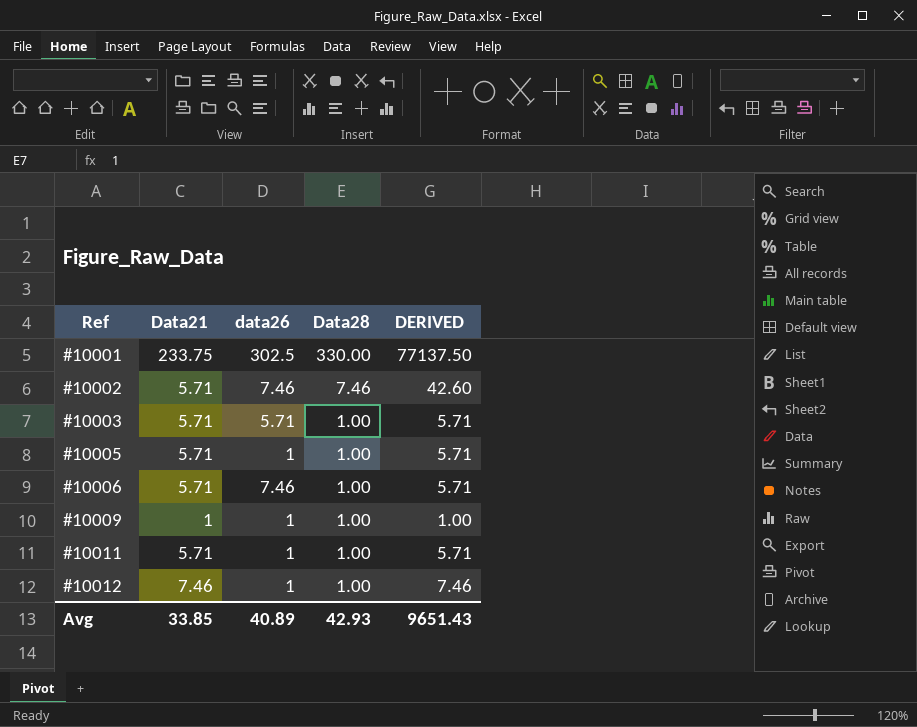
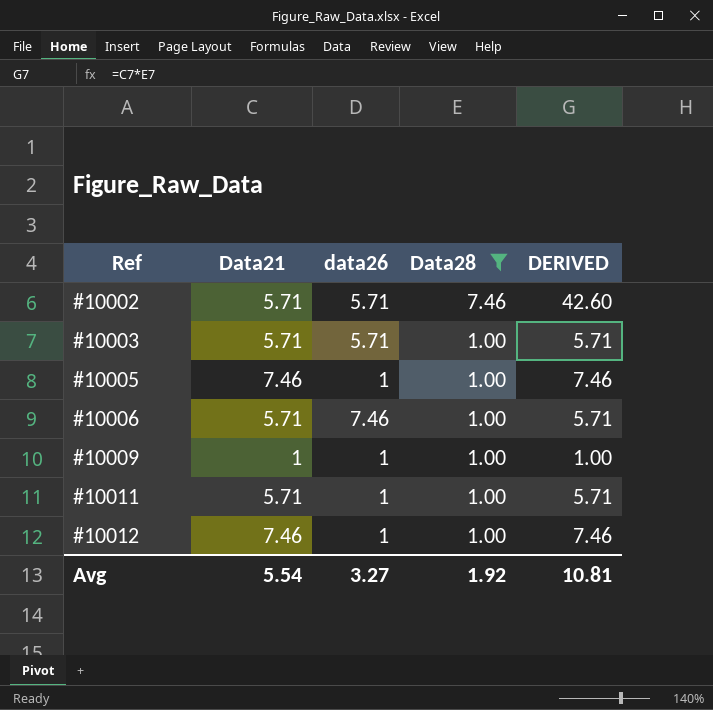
filter: none -> Data28 != 330.00
#10002 | data26: 7.46 -> 5.71
#10005 | Data21: 5.71 -> 7.46
#10005 | DERIVED: 5.71 -> 7.46
Avg | Data21: 33.85 -> 5.54
Avg | data26: 40.89 -> 3.27
Avg | Data28: 42.93 -> 1.92
Avg | DERIVED: 9651.43 -> 10.81

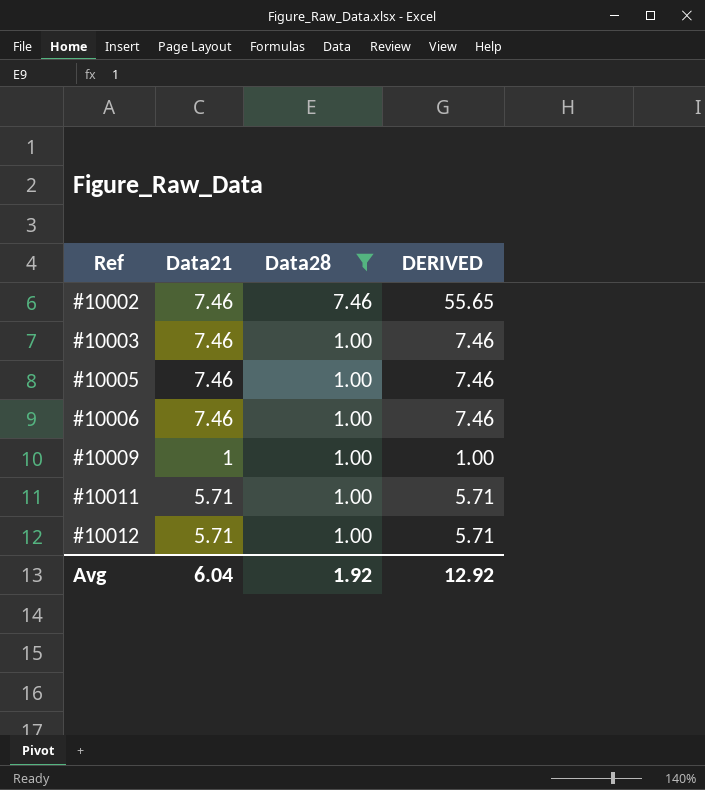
column data26 | position: 3 -> none
#10002 | Data21: 5.71 -> 7.46
#10002 | DERIVED: 42.60 -> 55.65
#10003 | Data21: 5.71 -> 7.46
#10003 | DERIVED: 5.71 -> 7.46
#10006 | Data21: 5.71 -> 7.46
#10006 | DERIVED: 5.71 -> 7.46
#10012 | Data21: 7.46 -> 5.71
#10012 | DERIVED: 7.46 -> 5.71
Avg | Data21: 5.54 -> 6.04
Avg | DERIVED: 10.81 -> 12.92

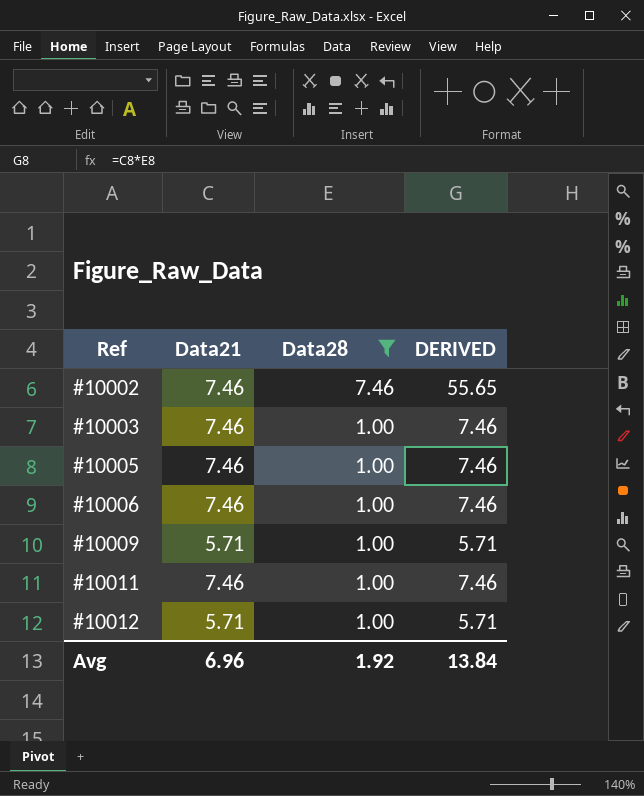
#10009 | Data21: 1 -> 5.71
#10009 | DERIVED: 1.00 -> 5.71
#10011 | Data21: 5.71 -> 7.46
#10011 | DERIVED: 5.71 -> 7.46
Avg | Data21: 6.04 -> 6.96
Avg | DERIVED: 12.92 -> 13.84

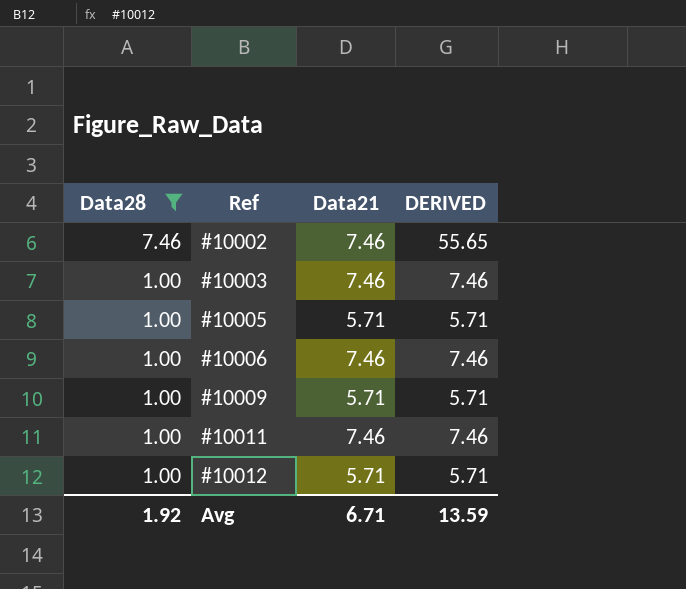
column Data28 | position: 3 -> 1
#10005 | Data21: 7.46 -> 5.71
#10005 | DERIVED: 7.46 -> 5.71
Avg | Data21: 6.96 -> 6.71
Avg | DERIVED: 13.84 -> 13.59

